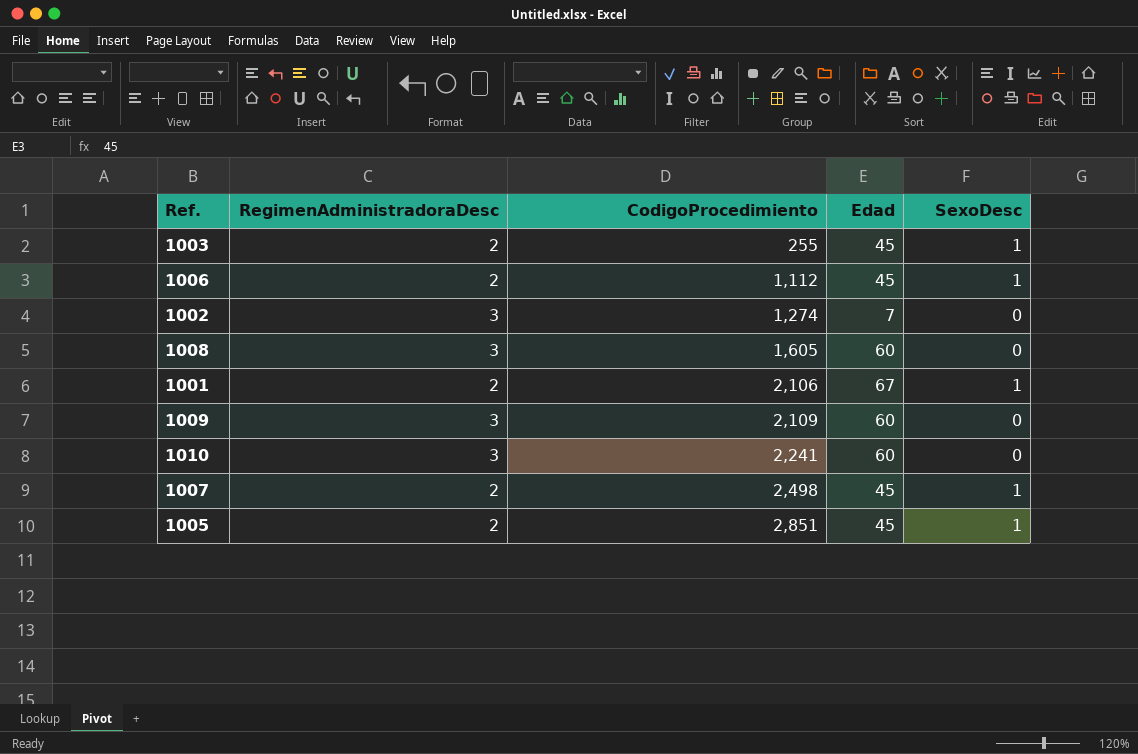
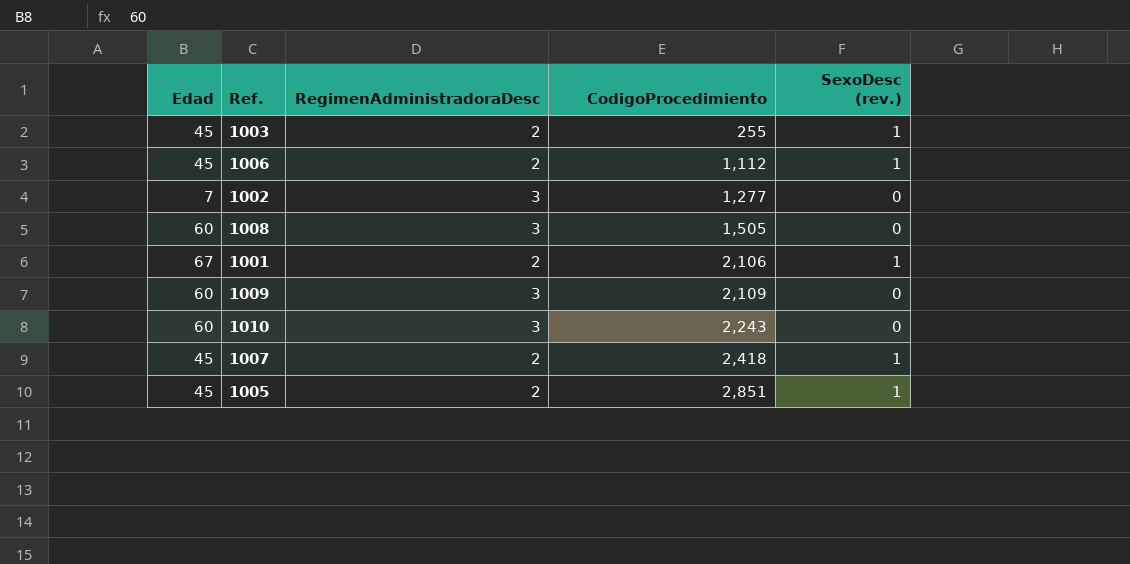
column Edad | position: 4 -> 1
column name: SexoDesc -> SexoDesc (rev.)
1002 | CodigoProcedimiento: 1,274 -> 1,277
1008 | CodigoProcedimiento: 1,605 -> 1,505
1010 | CodigoProcedimiento: 2,241 -> 2,243
1007 | CodigoProcedimiento: 2,498 -> 2,418

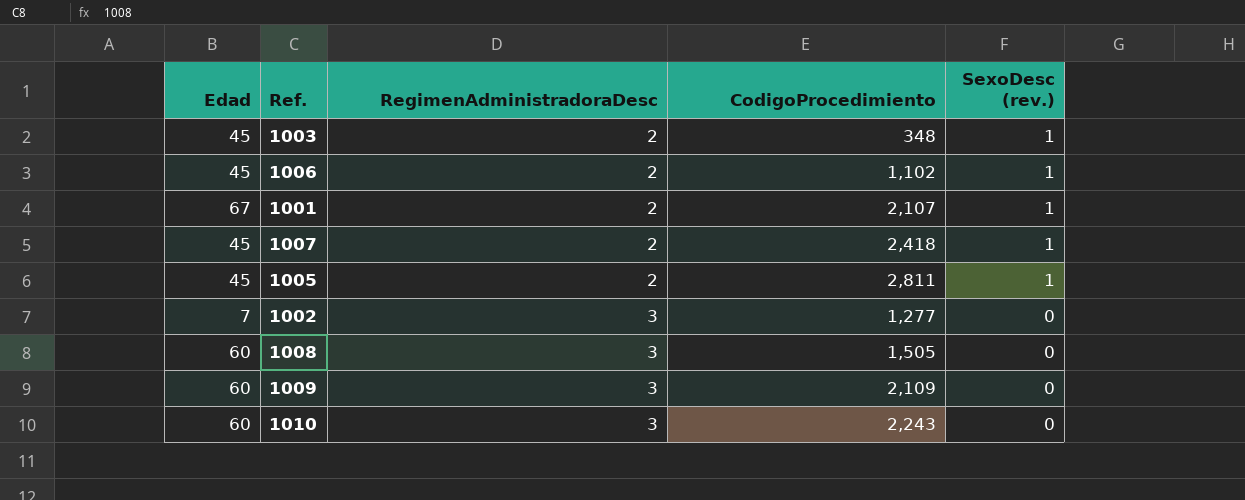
row order: CodigoProcedimiento ascending -> RegimenAdministradoraDesc ascending
1003 | CodigoProcedimiento: 255 -> 348
1006 | CodigoProcedimiento: 1,112 -> 1,102
1001 | CodigoProcedimiento: 2,106 -> 2,107
1005 | CodigoProcedimiento: 2,851 -> 2,811

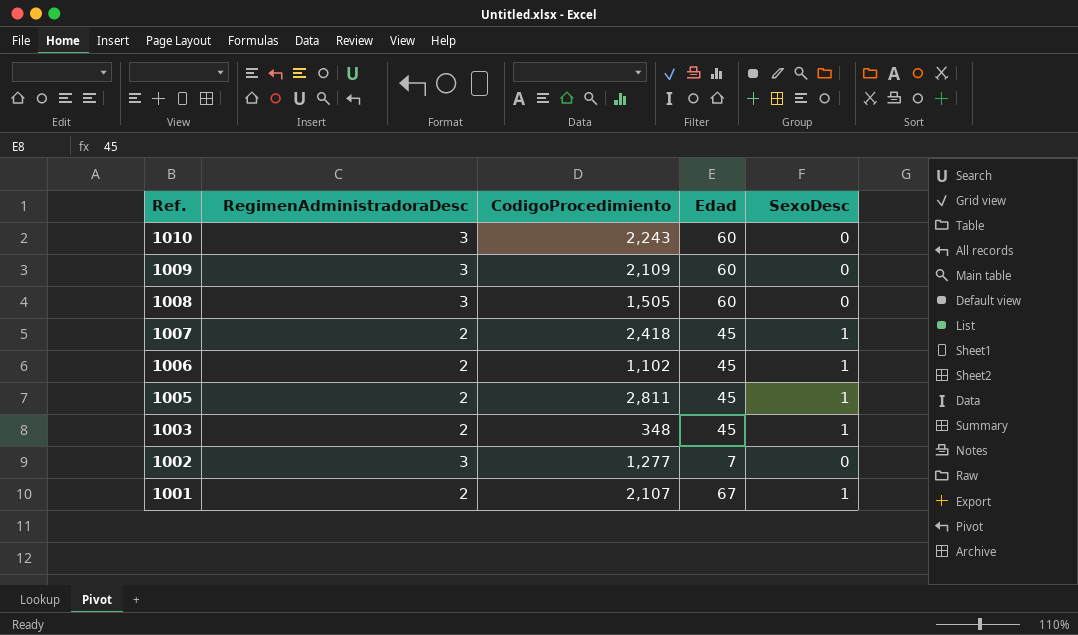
row order: RegimenAdministradoraDesc ascending -> Ref. descending
column Edad | position: 1 -> 4
column name: SexoDesc (rev.) -> SexoDesc

